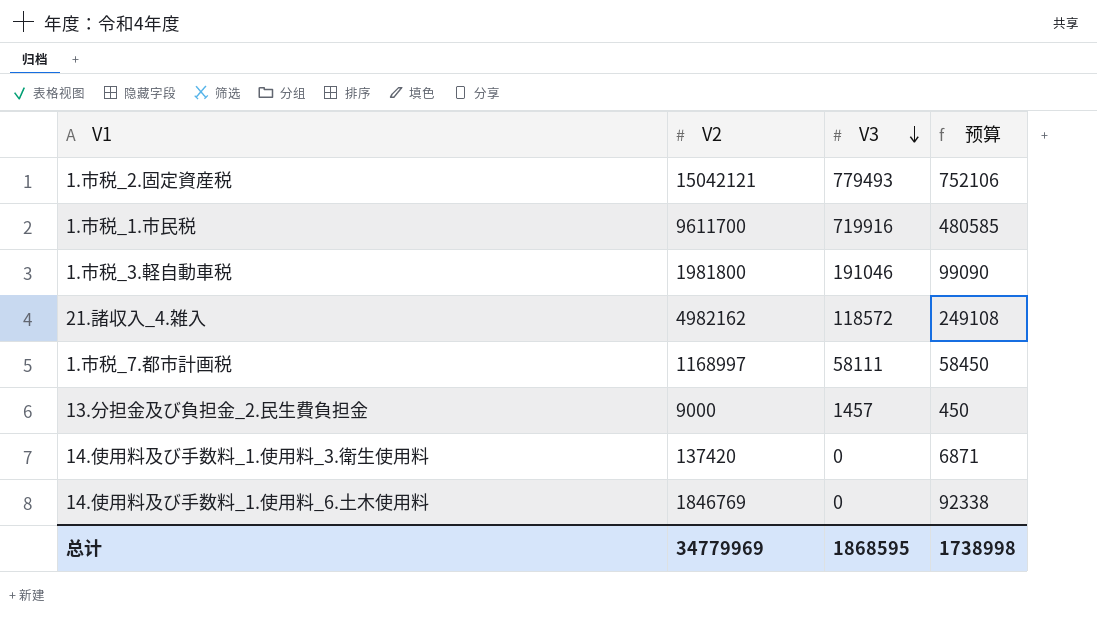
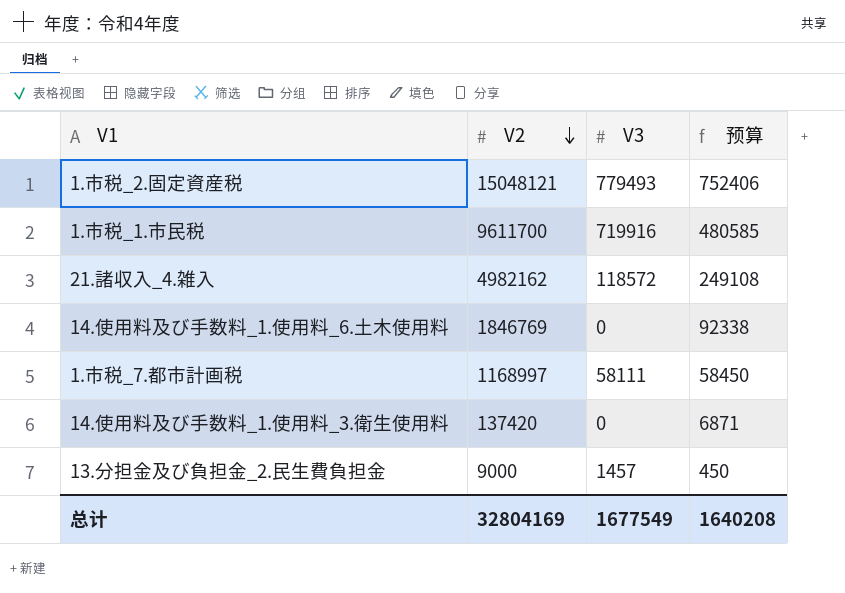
row order: V3 descending -> V2 descending
row 1.市税_3.軽自動車税: 1981800 | 191046 | 99090 -> none
1.市税_2.固定資産税 | V2: 15042121 -> 15048121
1.市税_2.固定資産税 | 预算: 752106 -> 752406
总计 | V2: 34779969 -> 32804169
总计 | V3: 1868595 -> 1677549
总计 | 预算: 1738998 -> 1640208

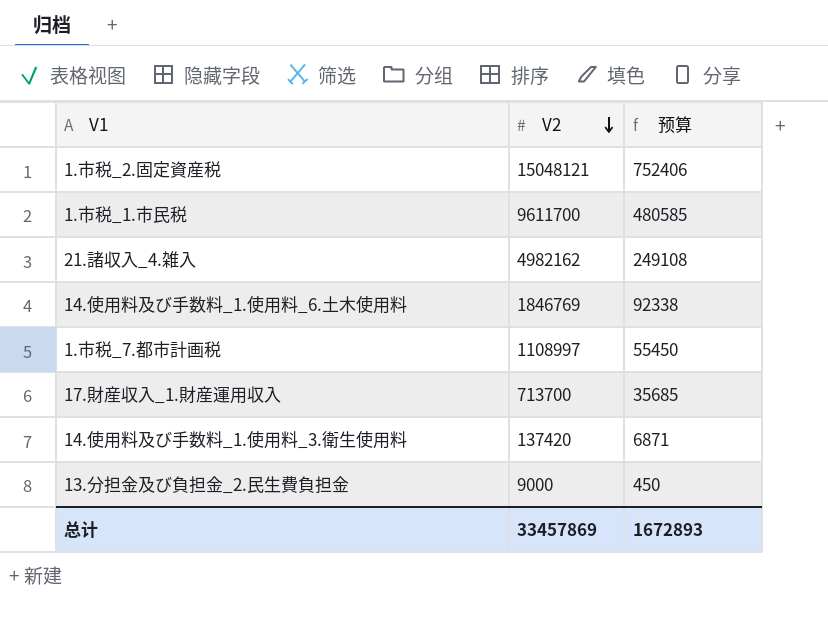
column V3 | position: 3 -> none
1.市税_7.都市計画税 | V2: 1168997 -> 1108997
1.市税_7.都市計画税 | 预算: 58450 -> 55450
row 17.財産収入_1.財産運用収入: none -> 713700 | 35685
总计 | V2: 32804169 -> 33457869
总计 | 预算: 1640208 -> 1672893

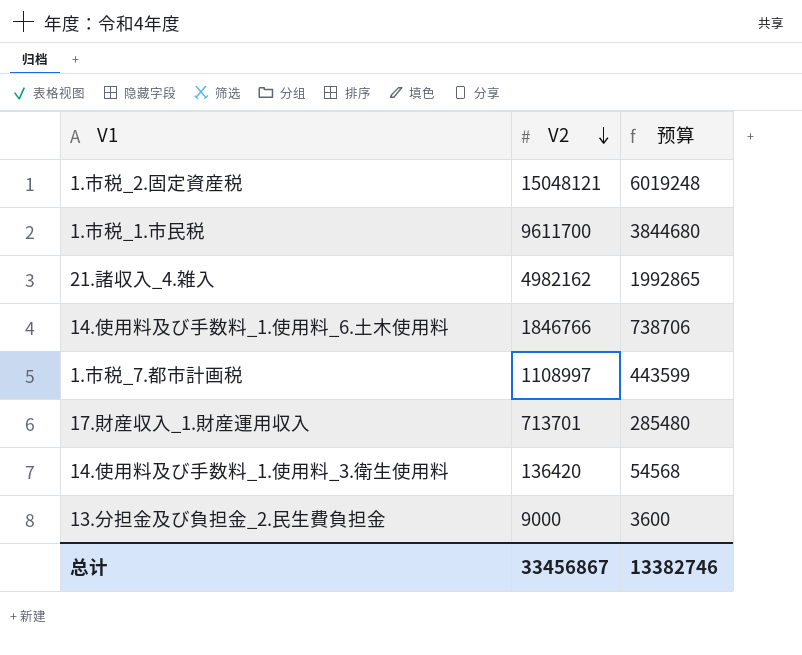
column 预算 | formula: [V2] * 0.05 -> [V2] * 0.4
14.使用料及び手数料_1.使用料_6.土木使用料 | V2: 1846769 -> 1846766
17.財産収入_1.財産運用収入 | V2: 713700 -> 713701
14.使用料及び手数料_1.使用料_3.衛生使用料 | V2: 137420 -> 136420
总计 | V2: 33457869 -> 33456867
总计 | 预算: 1672893 -> 13382746

